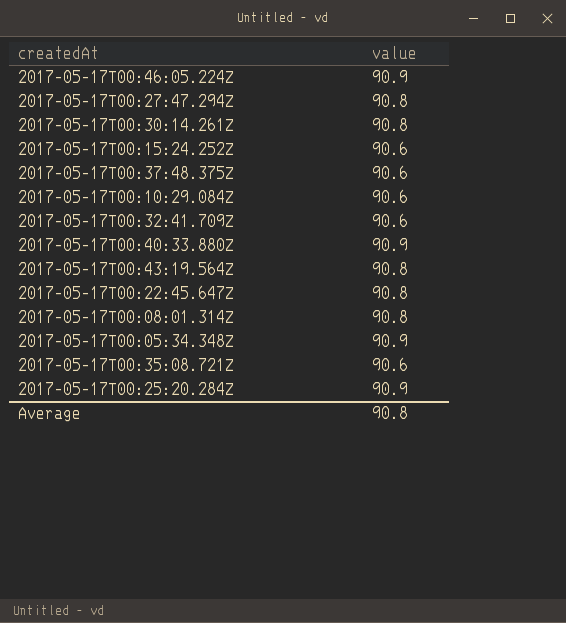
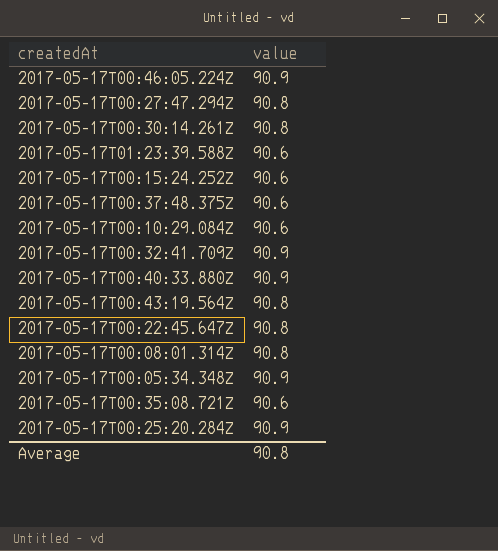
row 2017-05-17T01:23:39.588Z: none -> 90.6
2017-05-17T00:32:41.709Z | value: 90.6 -> 90.9

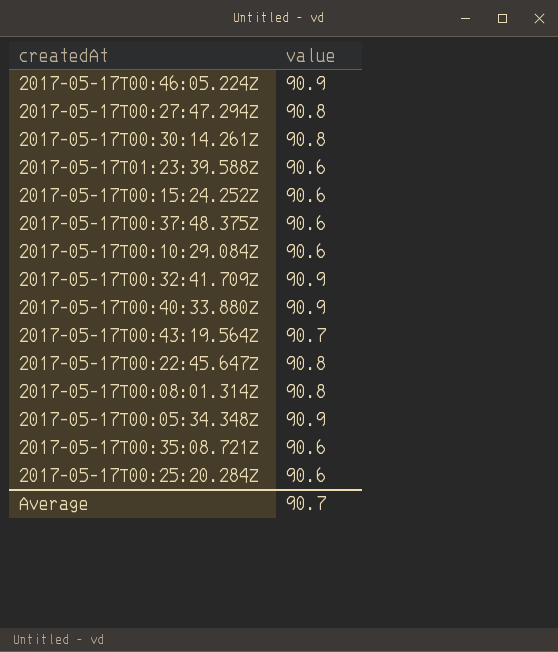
2017-05-17T00:43:19.564Z | value: 90.8 -> 90.7
2017-05-17T00:25:20.284Z | value: 90.9 -> 90.6
Average | value: 90.8 -> 90.7

